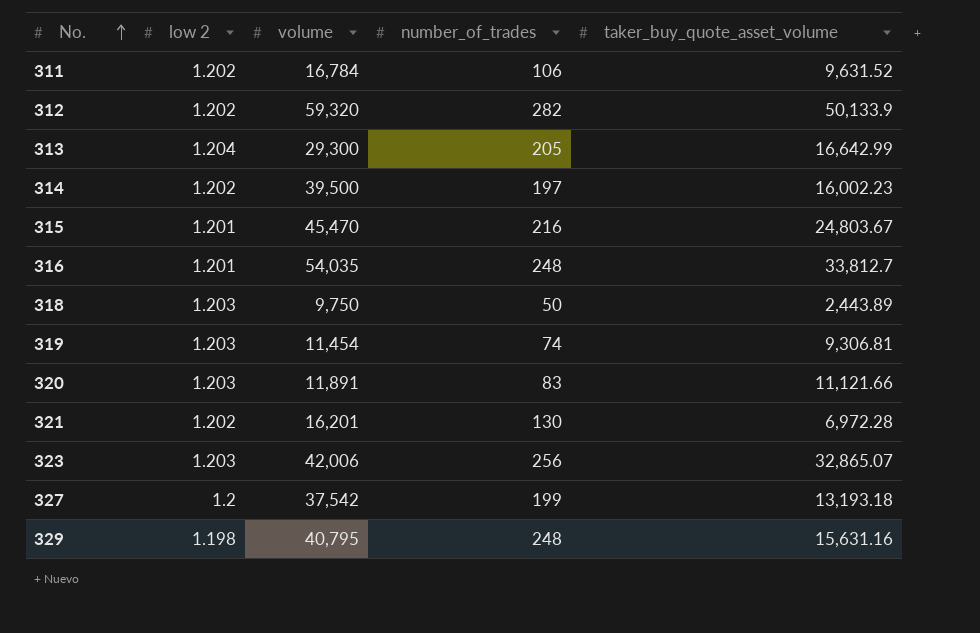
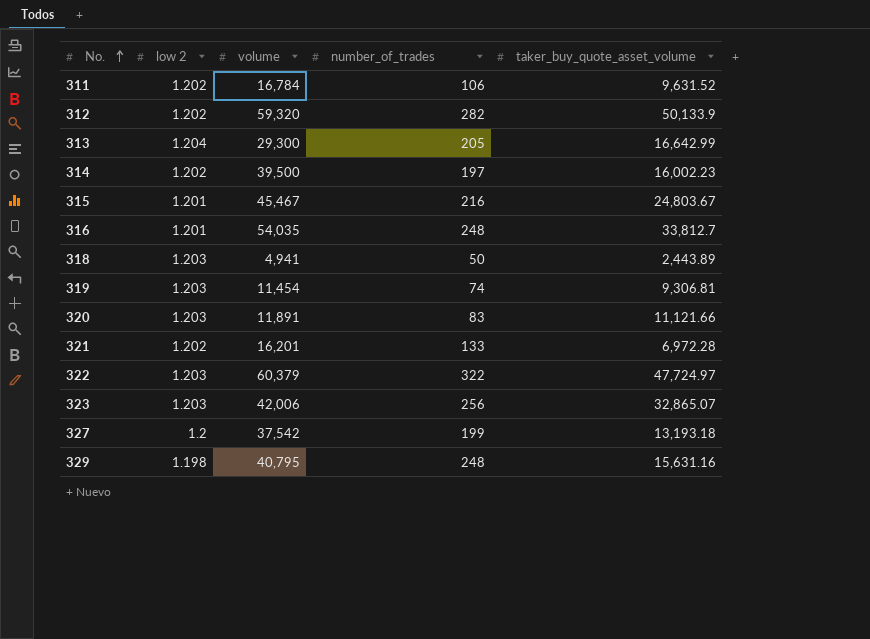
315 | volume: 45,470 -> 45,467
318 | volume: 9,750 -> 4,941
321 | number_of_trades: 130 -> 133
row 322: none -> 1.203 | 60,379 | 322 | 47,724.97

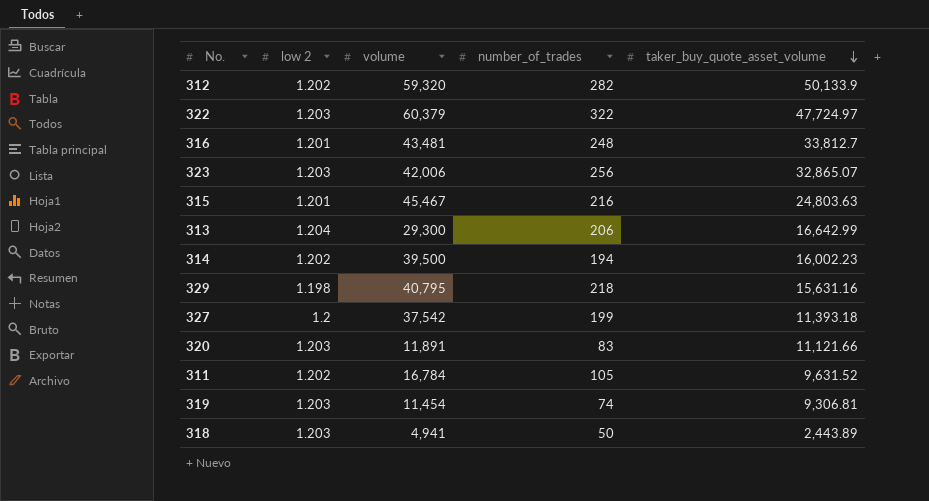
row order: No. ascending -> taker_buy_quote_asset_volume descending
row 321: 1.202 | 16,201 | 133 | 6,972.28 -> none
316 | volume: 54,035 -> 43,481
315 | taker_buy_quote_asset_volume: 24,803.67 -> 24,803.63
313 | number_of_trades: 205 -> 206
314 | number_of_trades: 197 -> 194
329 | number_of_trades: 248 -> 218
327 | taker_buy_quote_asset_volume: 13,193.18 -> 11,393.18
311 | number_of_trades: 106 -> 105

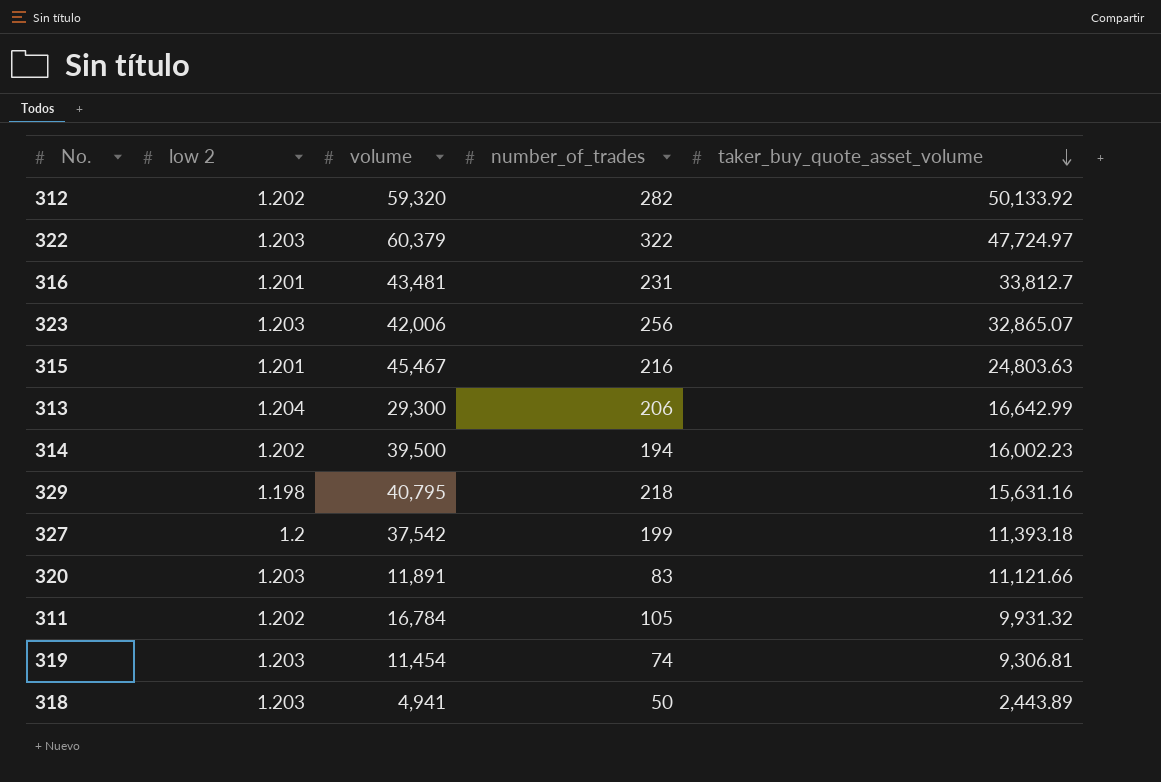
312 | taker_buy_quote_asset_volume: 50,133.9 -> 50,133.92
316 | number_of_trades: 248 -> 231
311 | taker_buy_quote_asset_volume: 9,631.52 -> 9,931.32

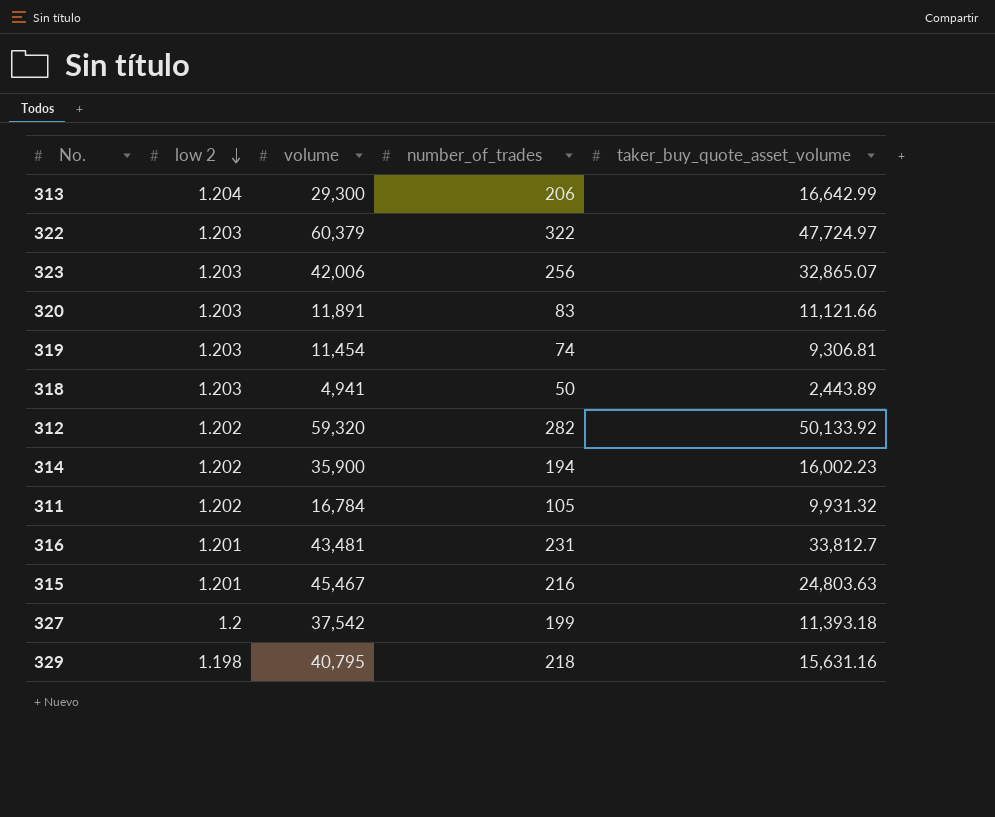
row order: taker_buy_quote_asset_volume descending -> low 2 descending
314 | volume: 39,500 -> 35,900

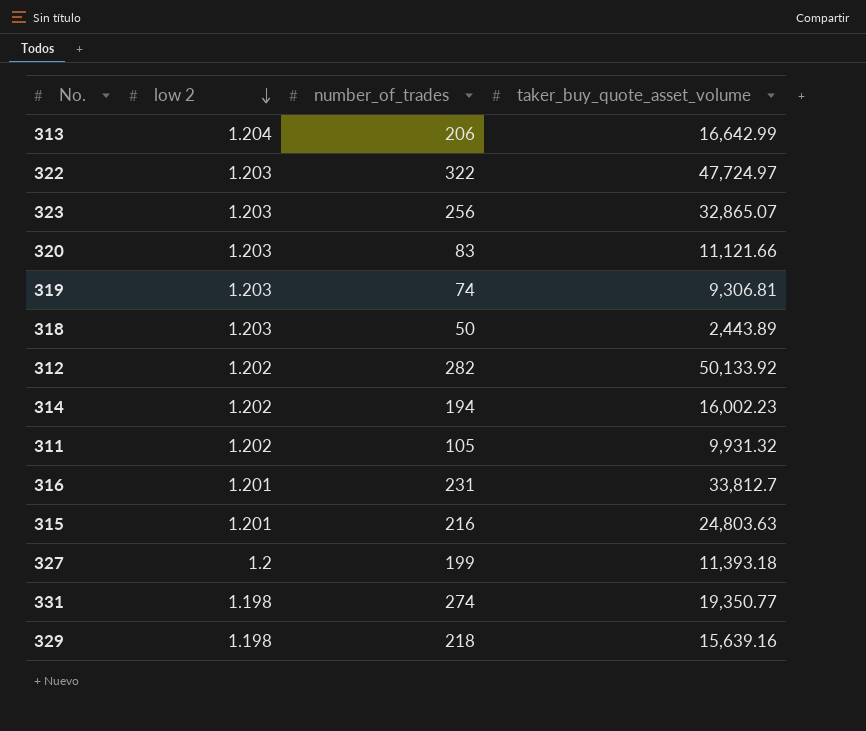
column volume | position: 3 -> none
row 331: none -> 1.198 | 274 | 19,350.77
329 | taker_buy_quote_asset_volume: 15,631.16 -> 15,639.16

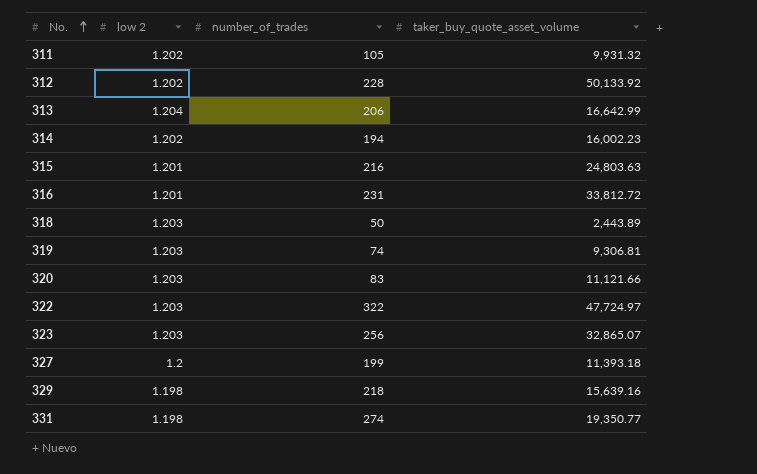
row order: low 2 descending -> No. ascending
312 | number_of_trades: 282 -> 228
316 | taker_buy_quote_asset_volume: 33,812.7 -> 33,812.72

